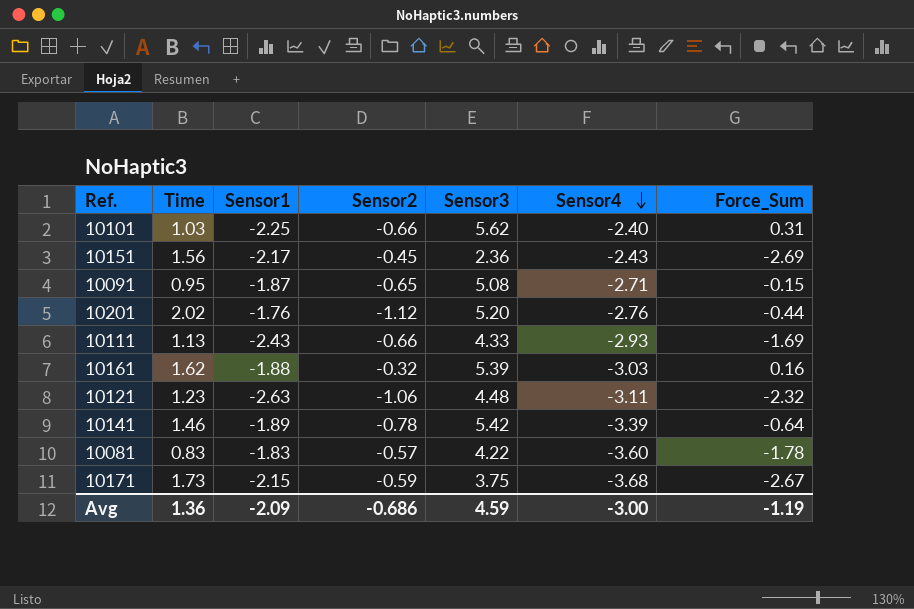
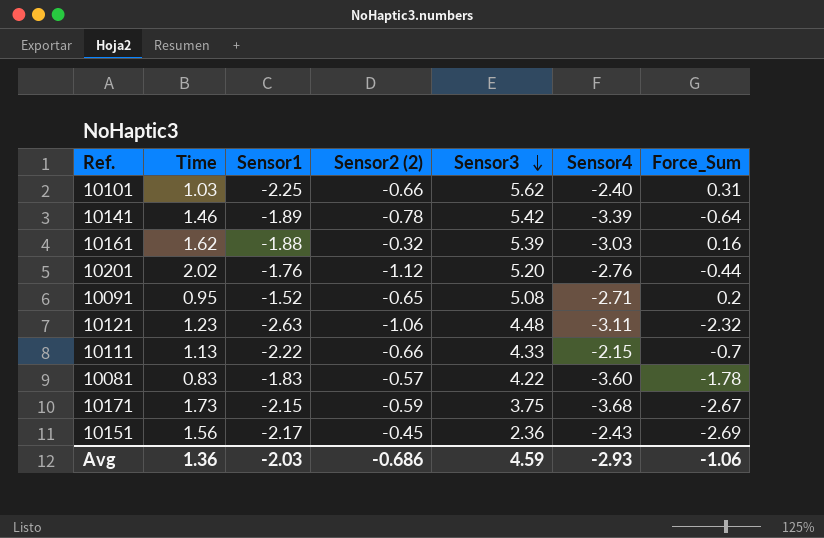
row order: Sensor4 descending -> Sensor3 descending
column name: Sensor2 -> Sensor2 (2)
10091 | Sensor1: -1.87 -> -1.52
10091 | Force_Sum: -0.15 -> 0.2
10111 | Sensor1: -2.43 -> -2.22
10111 | Sensor4: -2.93 -> -2.15
10111 | Force_Sum: -1.69 -> -0.7
Avg | Sensor1: -2.09 -> -2.03
Avg | Sensor4: -3.00 -> -2.93
Avg | Force_Sum: -1.19 -> -1.06

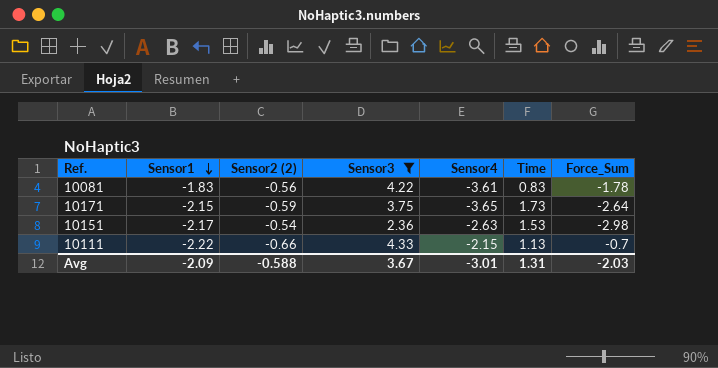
filter: none -> Sensor3 <= 4.33
row order: Sensor3 descending -> Sensor1 descending
column Time | position: 2 -> 6
10081 | Sensor2 (2): -0.57 -> -0.56
10081 | Sensor4: -3.60 -> -3.61
10171 | Sensor4: -3.68 -> -3.65
10171 | Force_Sum: -2.67 -> -2.64
10151 | Sensor2 (2): -0.45 -> -0.54
10151 | Sensor4: -2.43 -> -2.63
10151 | Time: 1.56 -> 1.53
10151 | Force_Sum: -2.69 -> -2.98
Avg | Sensor1: -2.03 -> -2.09
Avg | Sensor2 (2): -0.686 -> -0.588
Avg | Sensor3: 4.59 -> 3.67
Avg | Sensor4: -2.93 -> -3.01
Avg | Time: 1.36 -> 1.31
Avg | Force_Sum: -1.06 -> -2.03

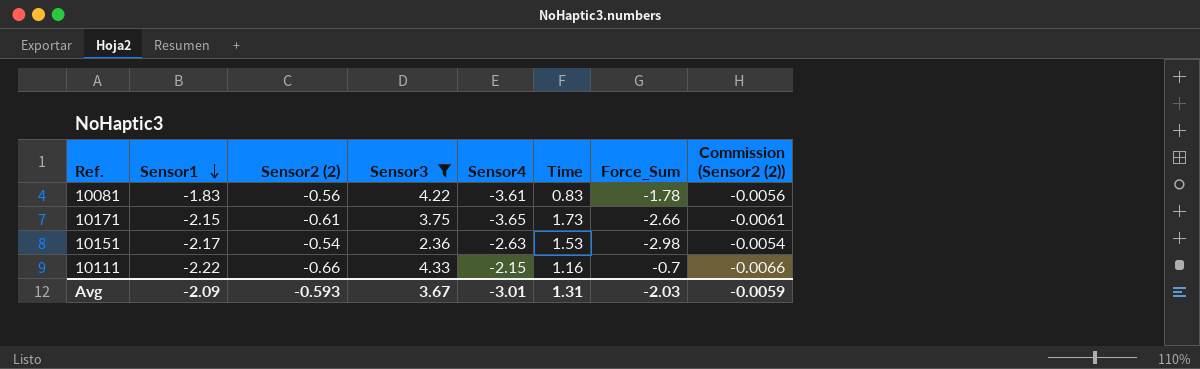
column Commission (Sensor2 (2)) | formula: none -> [Sensor2 (2)] * 0.01
10171 | Sensor2 (2): -0.59 -> -0.61
10171 | Force_Sum: -2.64 -> -2.66
10111 | Time: 1.13 -> 1.16
Avg | Sensor2 (2): -0.588 -> -0.593

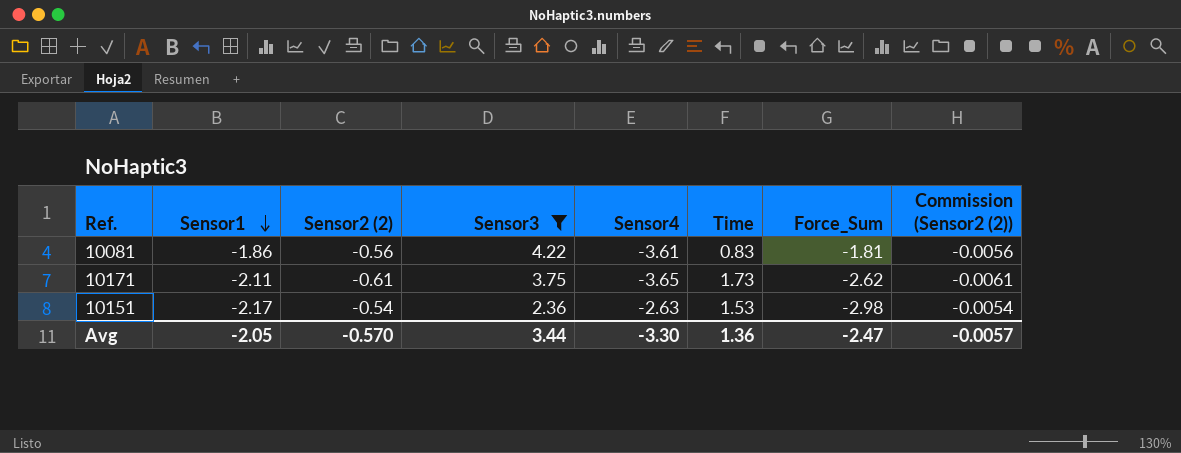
row 10111: -2.22 | -0.66 | 4.33 | -2.15 | 1.16 | -0.7 | -0.0066 -> none
10081 | Sensor1: -1.83 -> -1.86
10081 | Force_Sum: -1.78 -> -1.81
10171 | Sensor1: -2.15 -> -2.11
10171 | Force_Sum: -2.66 -> -2.62
Avg | Sensor1: -2.09 -> -2.05
Avg | Sensor2 (2): -0.593 -> -0.570
Avg | Sensor3: 3.67 -> 3.44
Avg | Sensor4: -3.01 -> -3.30
Avg | Time: 1.31 -> 1.36
Avg | Force_Sum: -2.03 -> -2.47
Avg | Commission (Sensor2 (2)): -0.0059 -> -0.0057

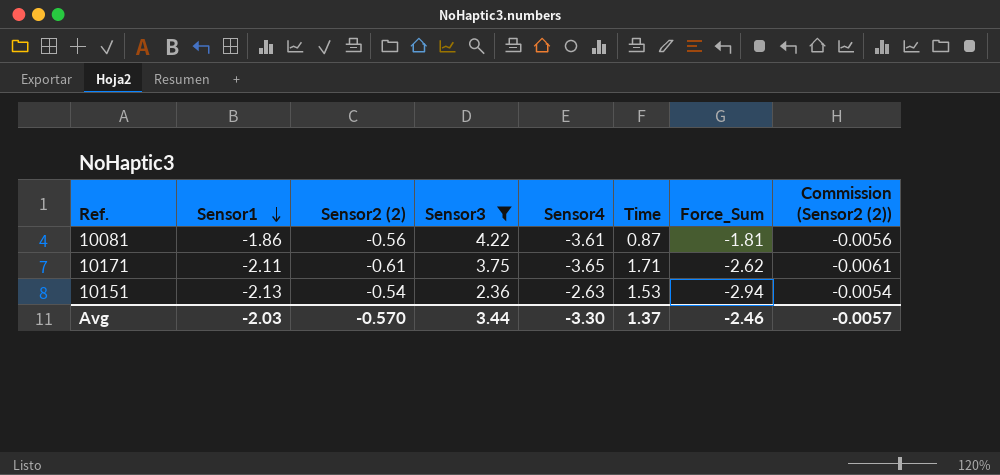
10081 | Time: 0.83 -> 0.87
10171 | Time: 1.73 -> 1.71
10151 | Sensor1: -2.17 -> -2.13
10151 | Force_Sum: -2.98 -> -2.94
Avg | Sensor1: -2.05 -> -2.03
Avg | Time: 1.36 -> 1.37
Avg | Force_Sum: -2.47 -> -2.46

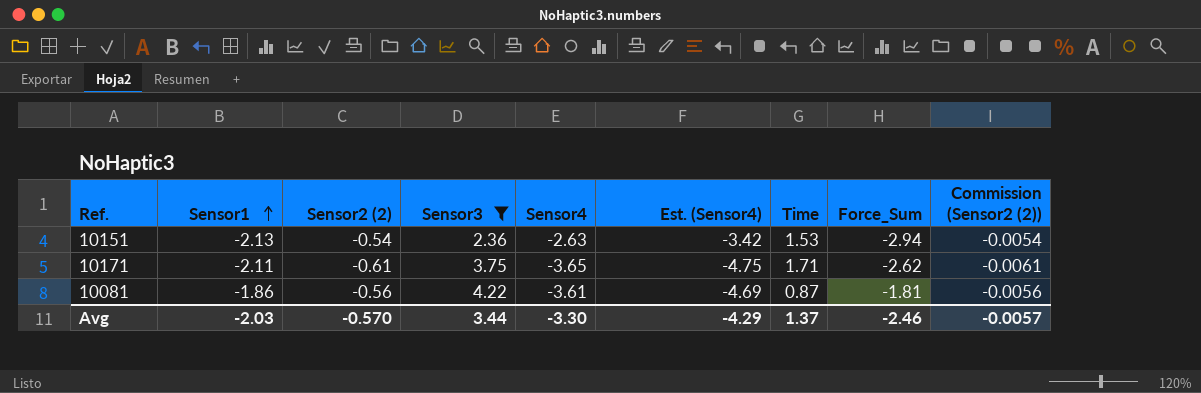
row order: Sensor1 descending -> Sensor1 ascending
column Est. (Sensor4) | formula: none -> [Sensor4] * 1.3

